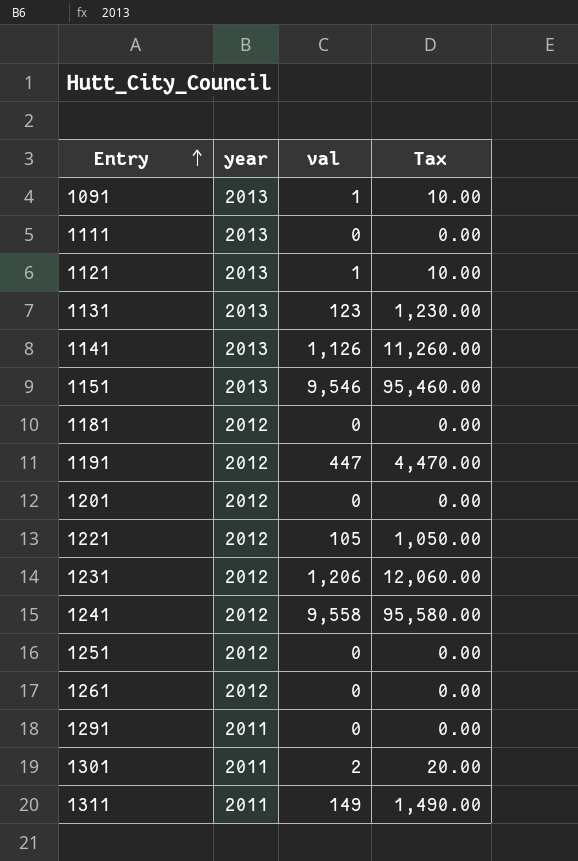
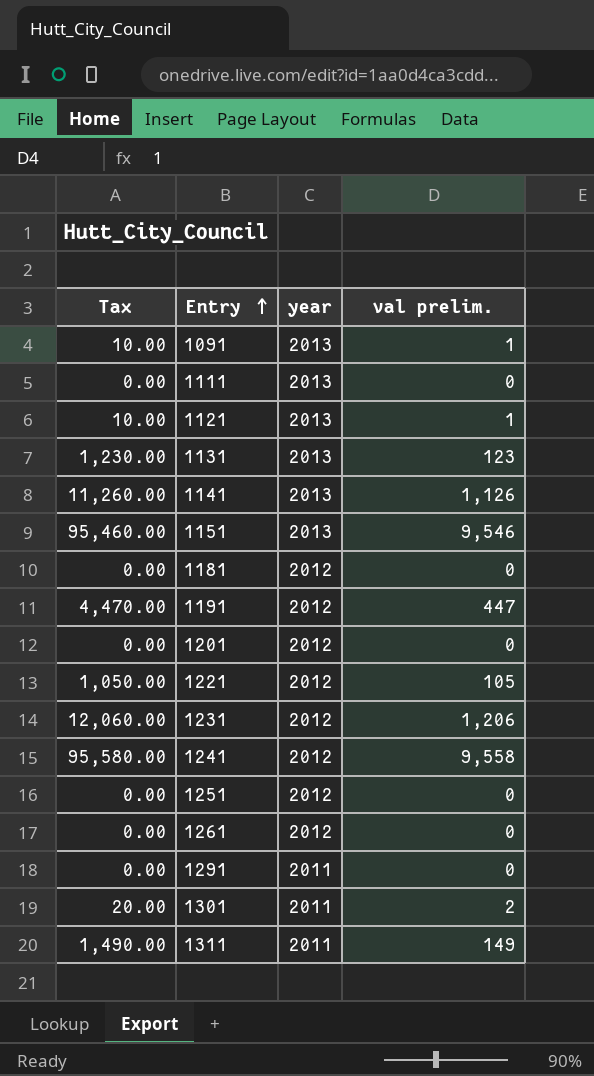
column Tax | position: 4 -> 1
column name: val -> val prelim.

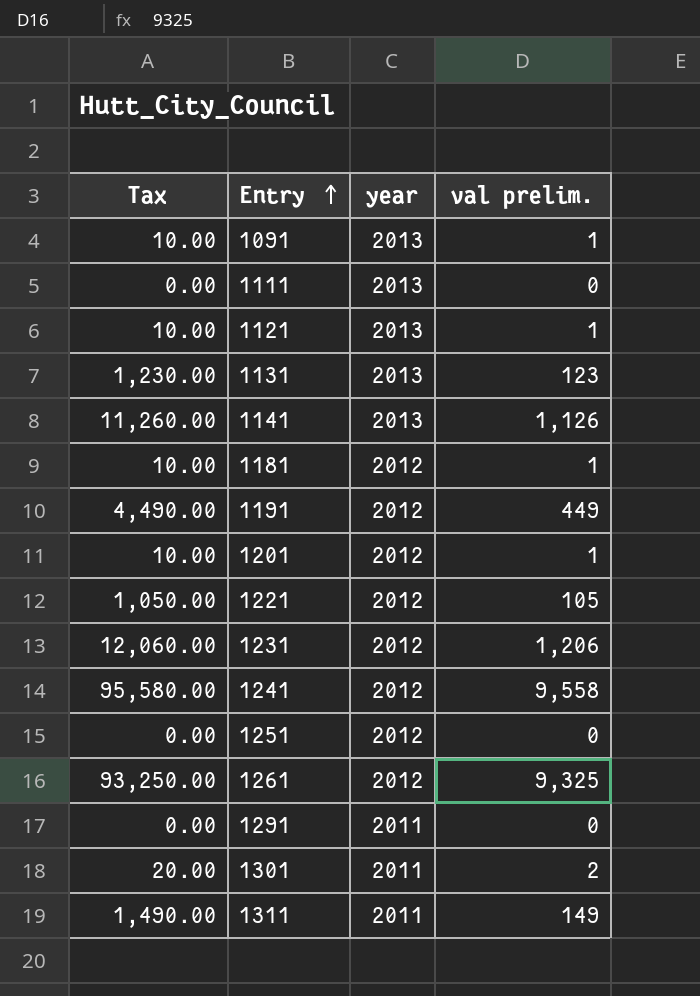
row 1151: 95,460.00 | 2013 | 9,546 -> none
1181 | Tax: 0.00 -> 10.00
1181 | val prelim.: 0 -> 1
1191 | Tax: 4,470.00 -> 4,490.00
1191 | val prelim.: 447 -> 449
1201 | Tax: 0.00 -> 10.00
1201 | val prelim.: 0 -> 1
1261 | Tax: 0.00 -> 93,250.00
1261 | val prelim.: 0 -> 9,325

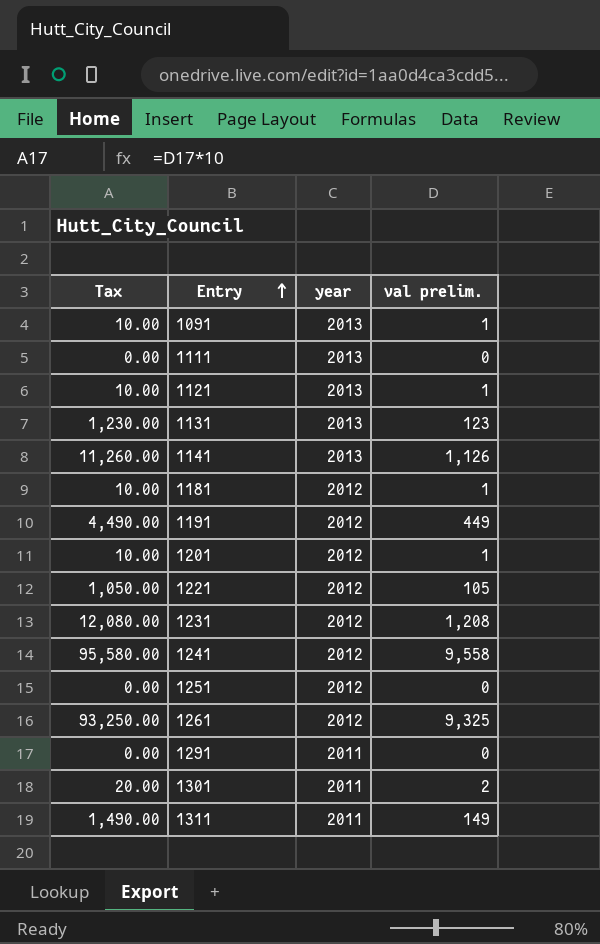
1231 | Tax: 12,060.00 -> 12,080.00
1231 | val prelim.: 1,206 -> 1,208

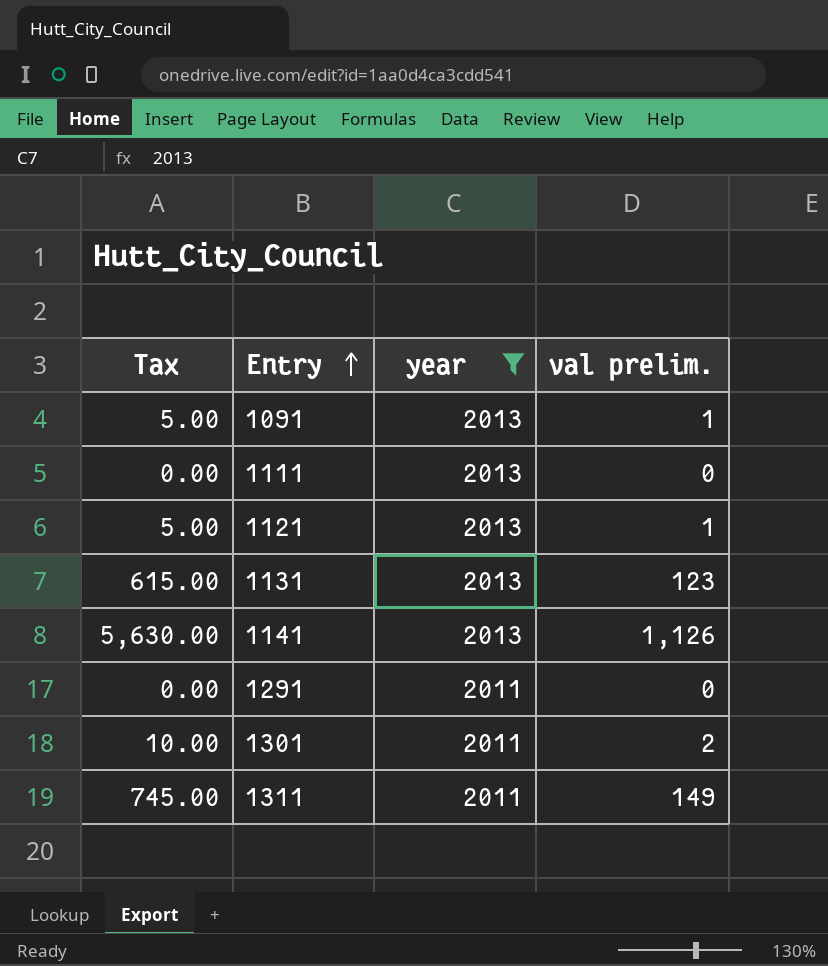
filter: none -> year != 2012
column Tax | formula: [val prelim.] * 10 -> [val prelim.] * 5

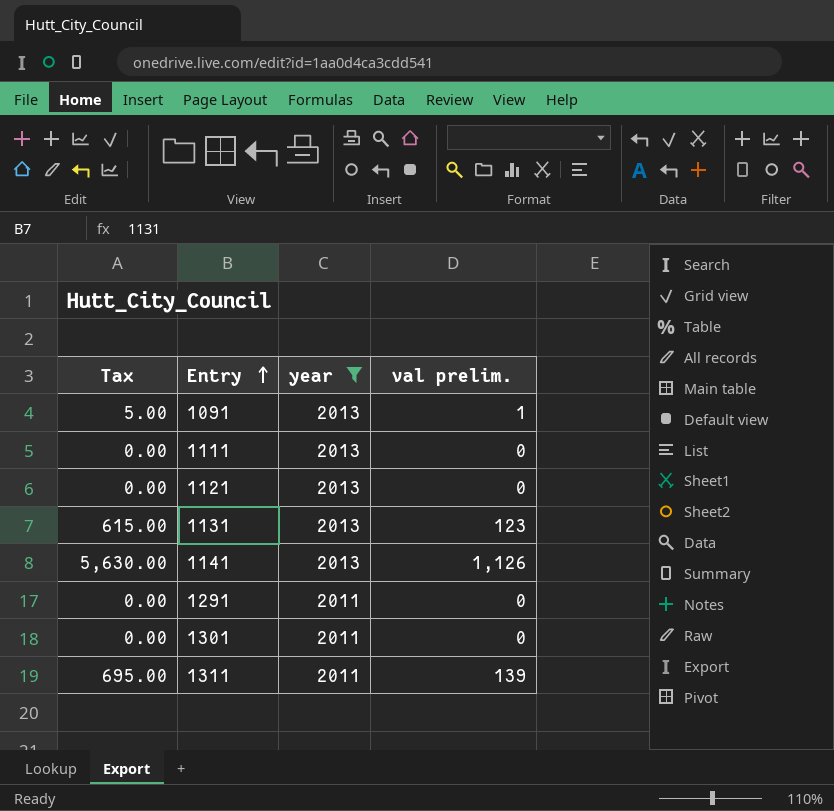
1121 | Tax: 5.00 -> 0.00
1121 | val prelim.: 1 -> 0
1301 | Tax: 10.00 -> 0.00
1301 | val prelim.: 2 -> 0
1311 | Tax: 745.00 -> 695.00
1311 | val prelim.: 149 -> 139

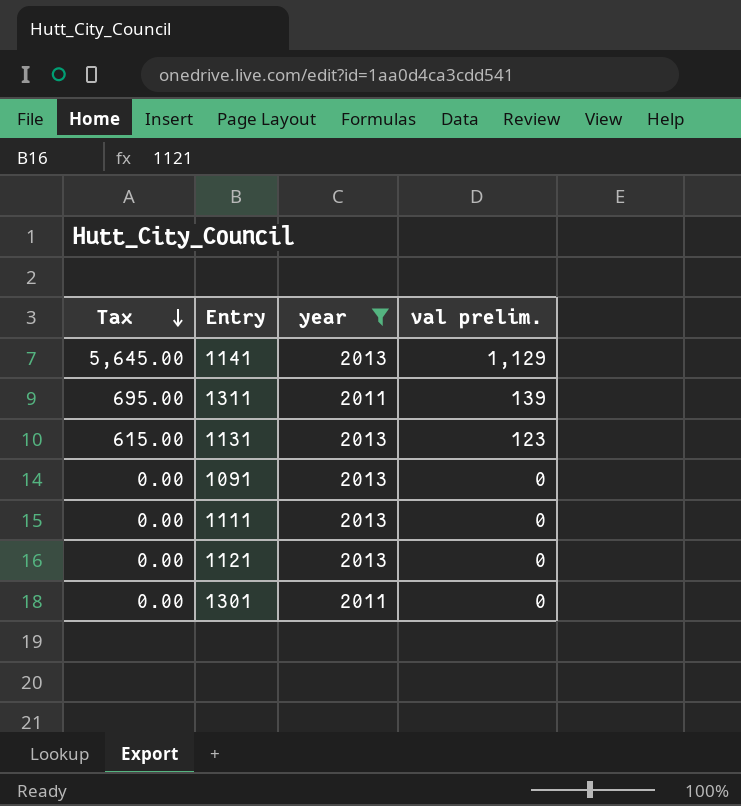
row order: Entry ascending -> Tax descending
row 1291: 0.00 | 2011 | 0 -> none
1141 | Tax: 5,630.00 -> 5,645.00
1141 | val prelim.: 1,126 -> 1,129
1091 | Tax: 5.00 -> 0.00
1091 | val prelim.: 1 -> 0

